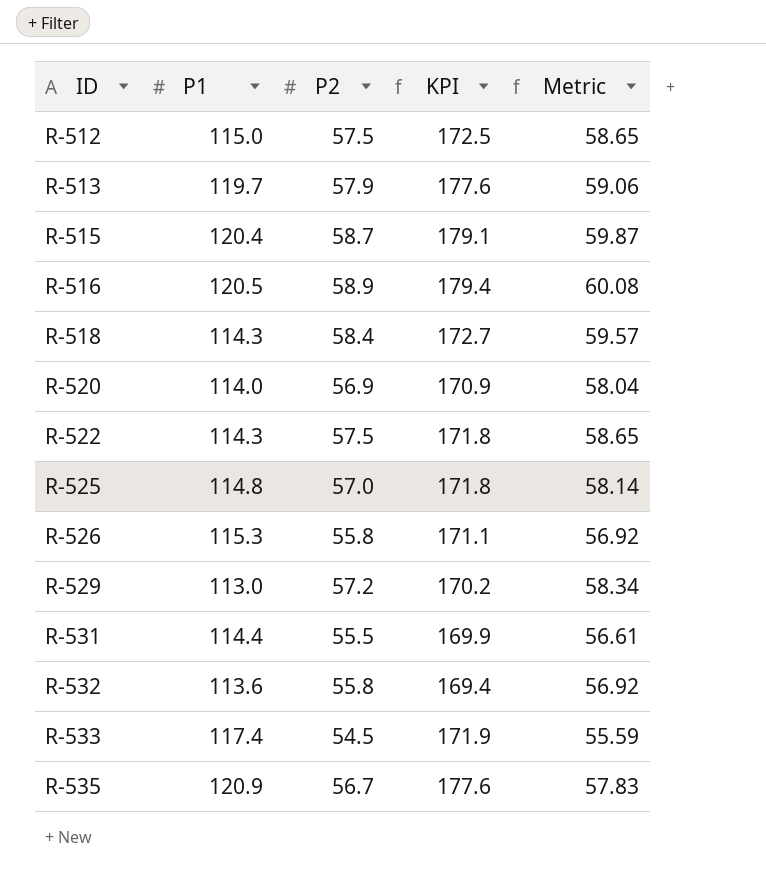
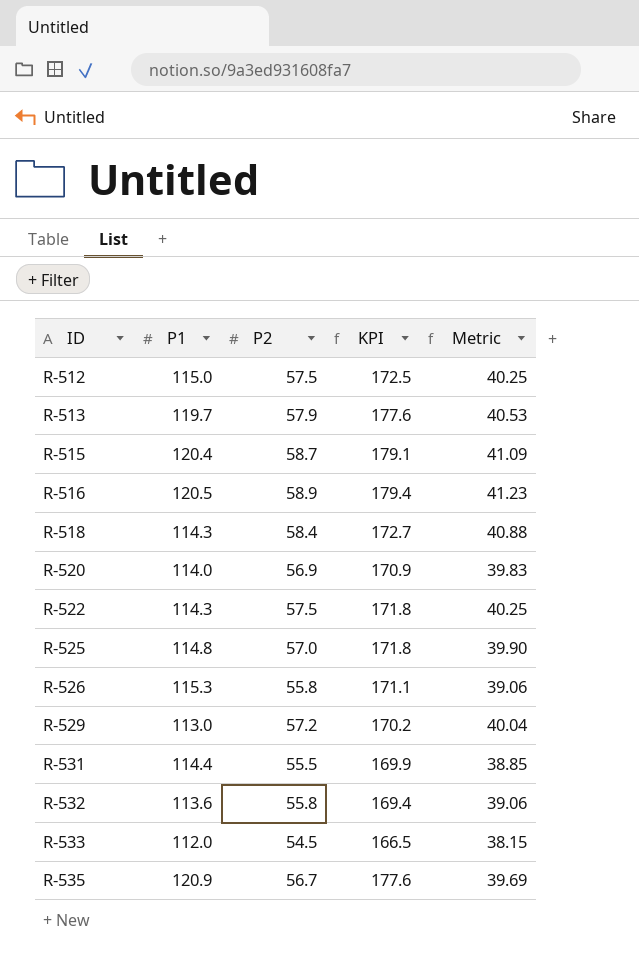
column Metric | formula: [P2] * 1.02 -> [P2] * 0.7
R-533 | P1: 117.4 -> 112.0
R-533 | KPI: 171.9 -> 166.5

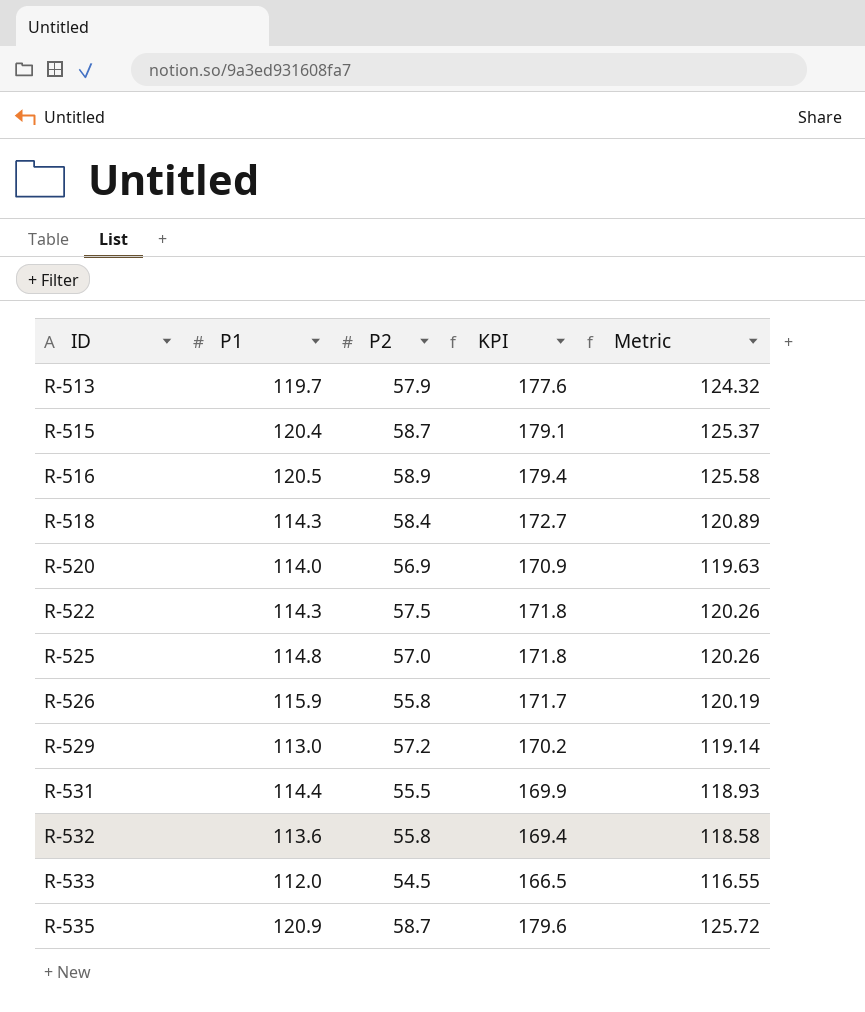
column Metric | formula: [P2] * 0.7 -> [KPI] * 0.7
row R-512: 115.0 | 57.5 | 172.5 | 40.25 -> none
R-526 | P1: 115.3 -> 115.9
R-526 | KPI: 171.1 -> 171.7
R-535 | P2: 56.7 -> 58.7
R-535 | KPI: 177.6 -> 179.6

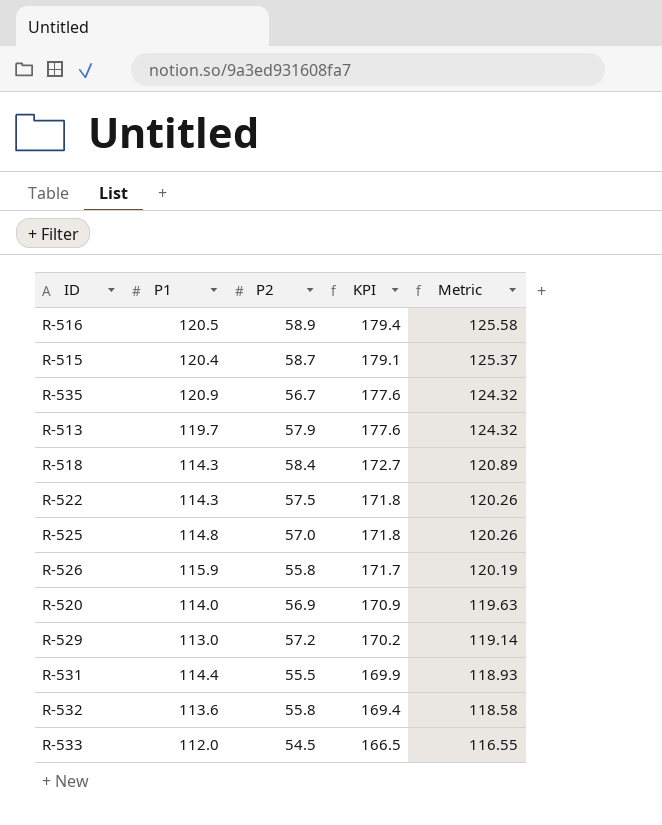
row order: ID ascending -> KPI descending
R-535 | P2: 58.7 -> 56.7
R-535 | KPI: 179.6 -> 177.6
R-535 | Metric: 125.72 -> 124.32

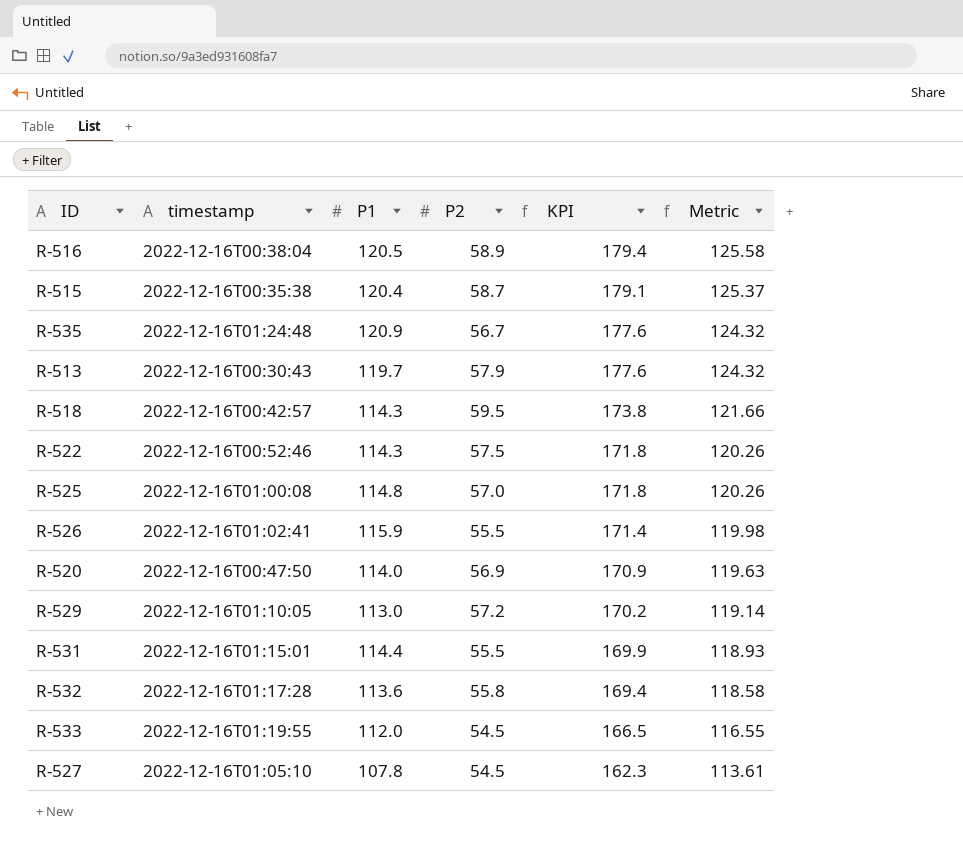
column timestamp | position: none -> 2
R-518 | P2: 58.4 -> 59.5
R-518 | KPI: 172.7 -> 173.8
R-518 | Metric: 120.89 -> 121.66
R-526 | P2: 55.8 -> 55.5
R-526 | KPI: 171.7 -> 171.4
R-526 | Metric: 120.19 -> 119.98
row R-527: none -> 2022-12-16T01:05:10 | 107.8 | 54.5 | 162.3 | 113.61

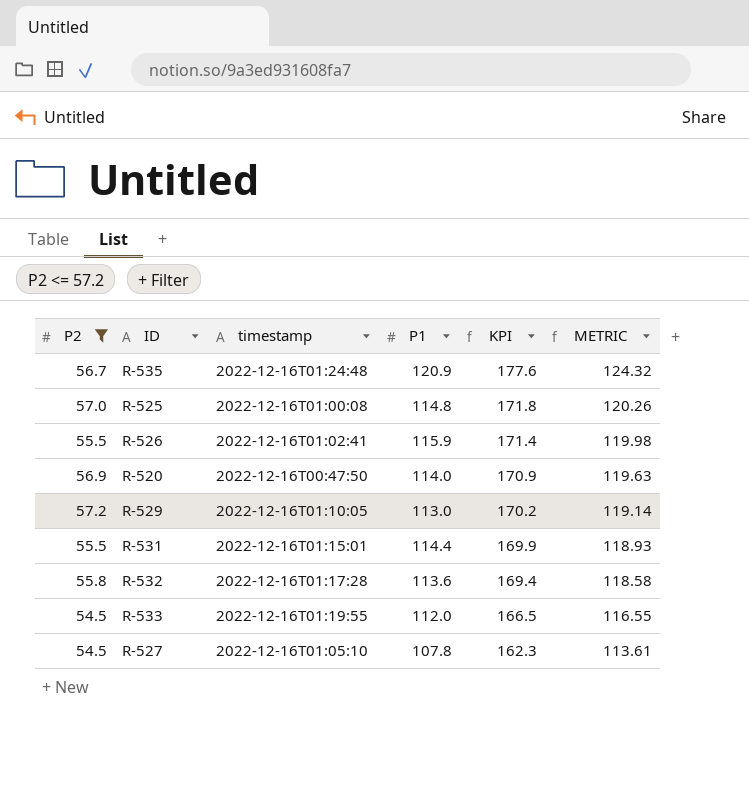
filter: none -> P2 <= 57.2
column P2 | position: 4 -> 1
column name: Metric -> METRIC

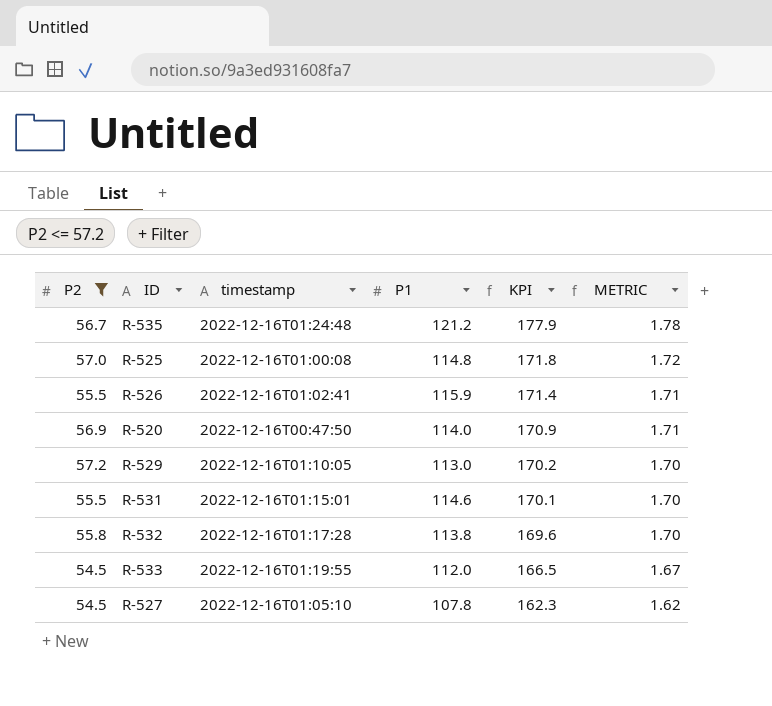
column METRIC | formula: [KPI] * 0.7 -> [KPI] * 0.01
R-535 | P1: 120.9 -> 121.2
R-535 | KPI: 177.6 -> 177.9
R-531 | P1: 114.4 -> 114.6
R-531 | KPI: 169.9 -> 170.1
R-532 | P1: 113.6 -> 113.8
R-532 | KPI: 169.4 -> 169.6

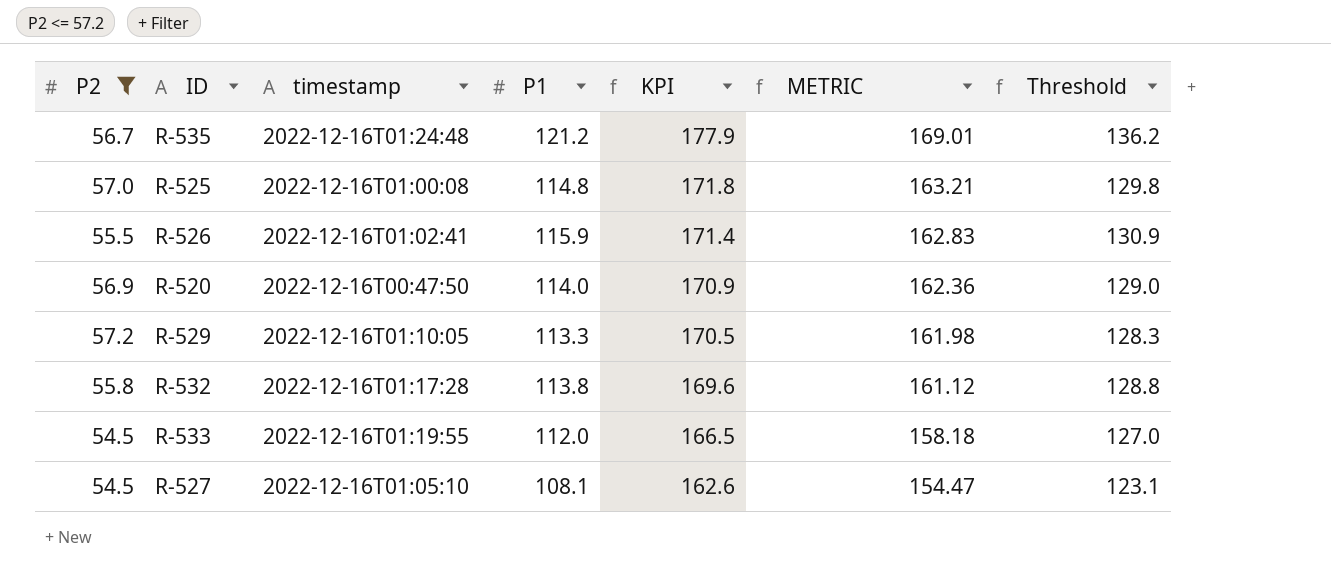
column METRIC | formula: [KPI] * 0.01 -> [KPI] * 0.95
column Threshold | formula: none -> [P1] + 15
row R-531: 55.5 | 2022-12-16T01:15:01 | 114.6 | 170.1 | 1.70 -> none
R-529 | P1: 113.0 -> 113.3
R-529 | KPI: 170.2 -> 170.5
R-527 | P1: 107.8 -> 108.1
R-527 | KPI: 162.3 -> 162.6

